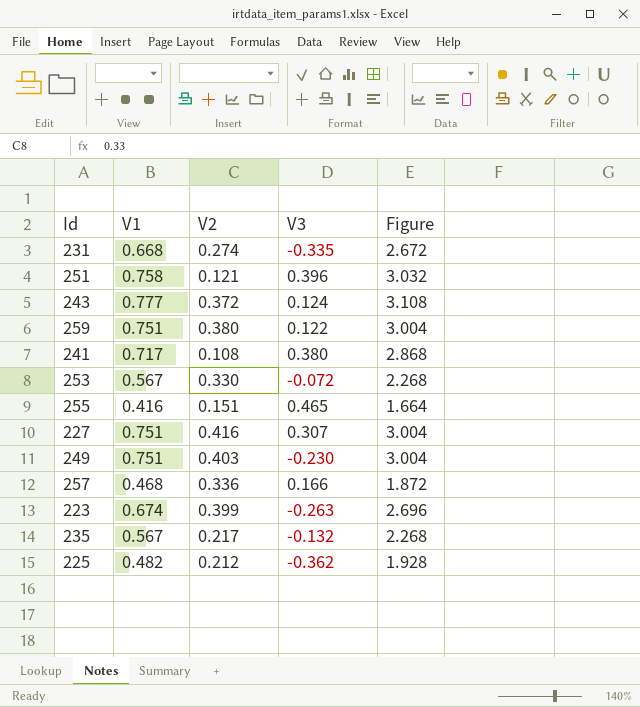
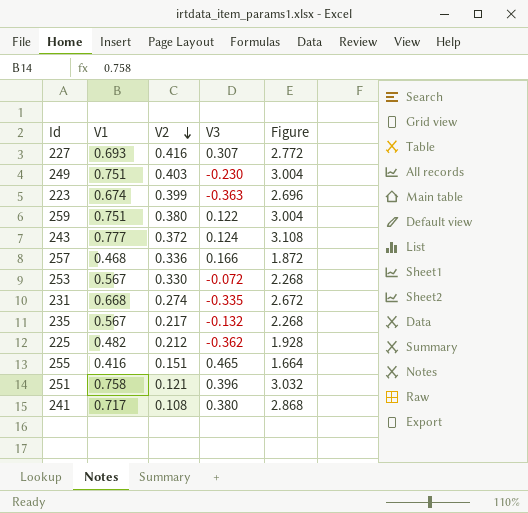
row order: none -> V2 descending
227 | V1: 0.751 -> 0.693
227 | Figure: 3.004 -> 2.772
223 | V3: -0.263 -> -0.363

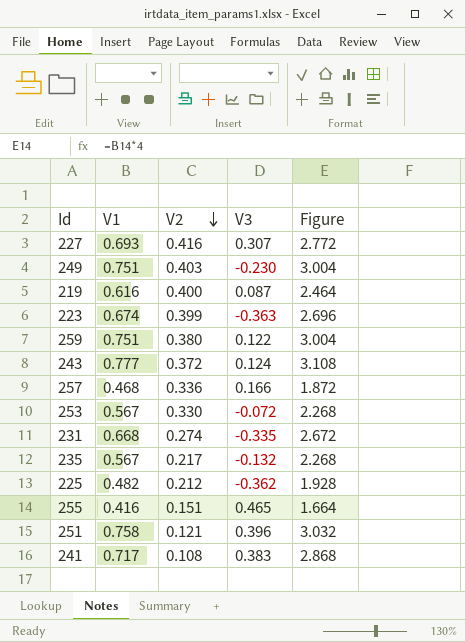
row 219: none -> 0.616 | 0.400 | 0.087 | 2.464
241 | V3: 0.380 -> 0.383

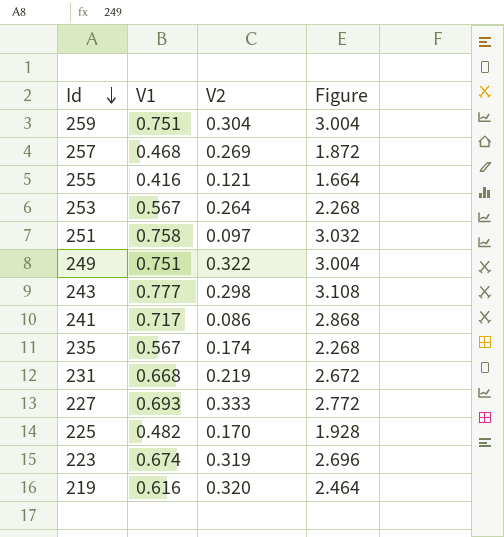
row order: V2 descending -> Id descending
column V3 | position: 4 -> none
259 | V2: 0.380 -> 0.304
257 | V2: 0.336 -> 0.269
255 | V2: 0.151 -> 0.121
253 | V2: 0.330 -> 0.264
251 | V2: 0.121 -> 0.097
249 | V2: 0.403 -> 0.322
243 | V2: 0.372 -> 0.298
241 | V2: 0.108 -> 0.086
235 | V2: 0.217 -> 0.174
231 | V2: 0.274 -> 0.219
227 | V2: 0.416 -> 0.333
225 | V2: 0.212 -> 0.170
223 | V2: 0.399 -> 0.319
219 | V2: 0.400 -> 0.320

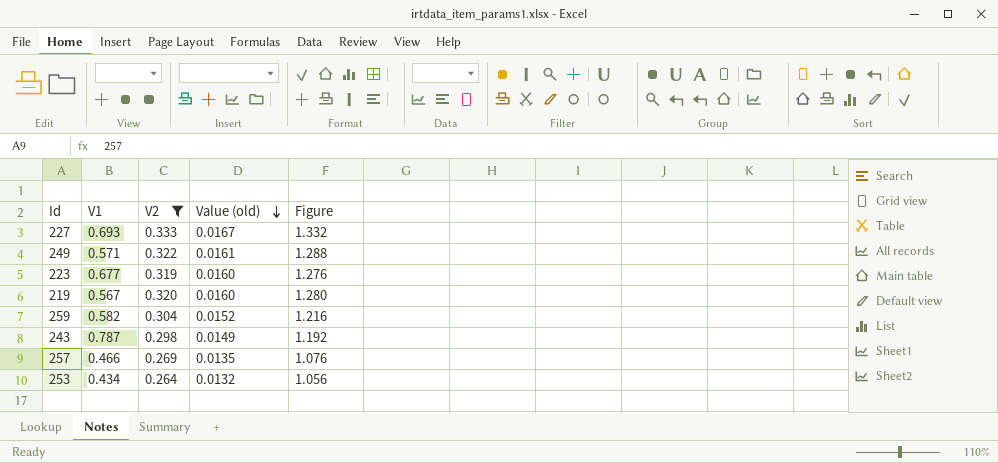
filter: none -> V2 >= 0.264
row order: Id descending -> Value (old) descending
column Value (old) | formula: none -> [V2] * 0.05
column Figure | formula: [V1] * 4 -> [V2] * 4
249 | V1: 0.751 -> 0.571
223 | V1: 0.674 -> 0.677
219 | V1: 0.616 -> 0.567
259 | V1: 0.751 -> 0.582
243 | V1: 0.777 -> 0.787
257 | V1: 0.468 -> 0.466
253 | V1: 0.567 -> 0.434

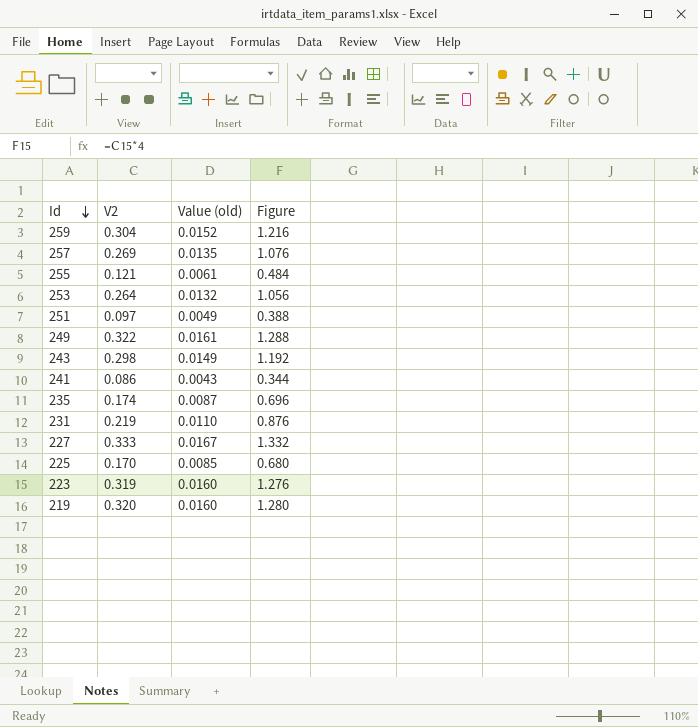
filter: V2 >= 0.264 -> none
row order: Value (old) descending -> Id descending
column V1 | position: 2 -> none

